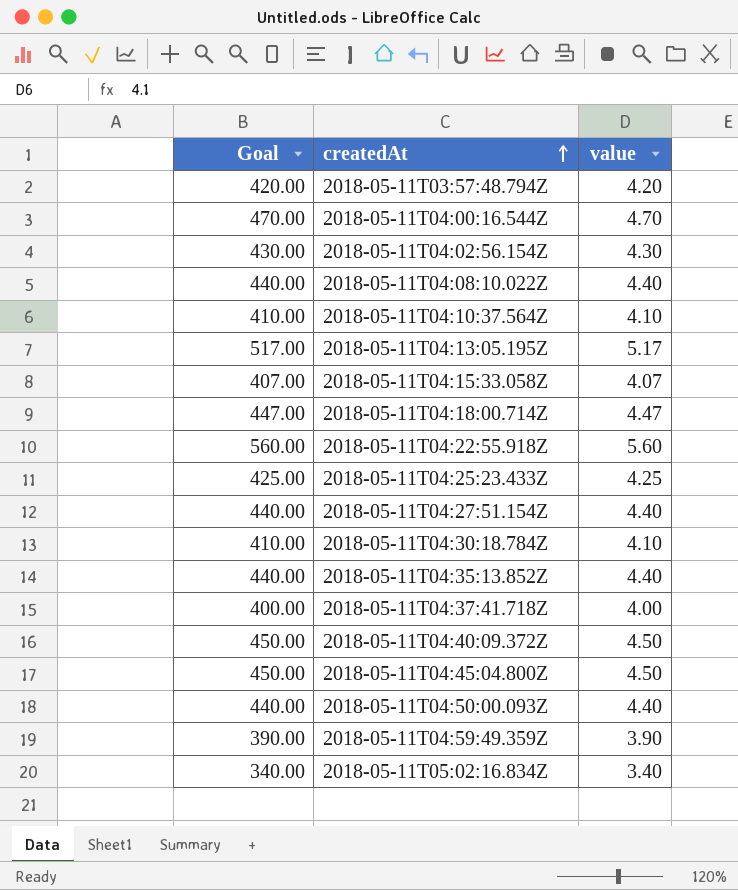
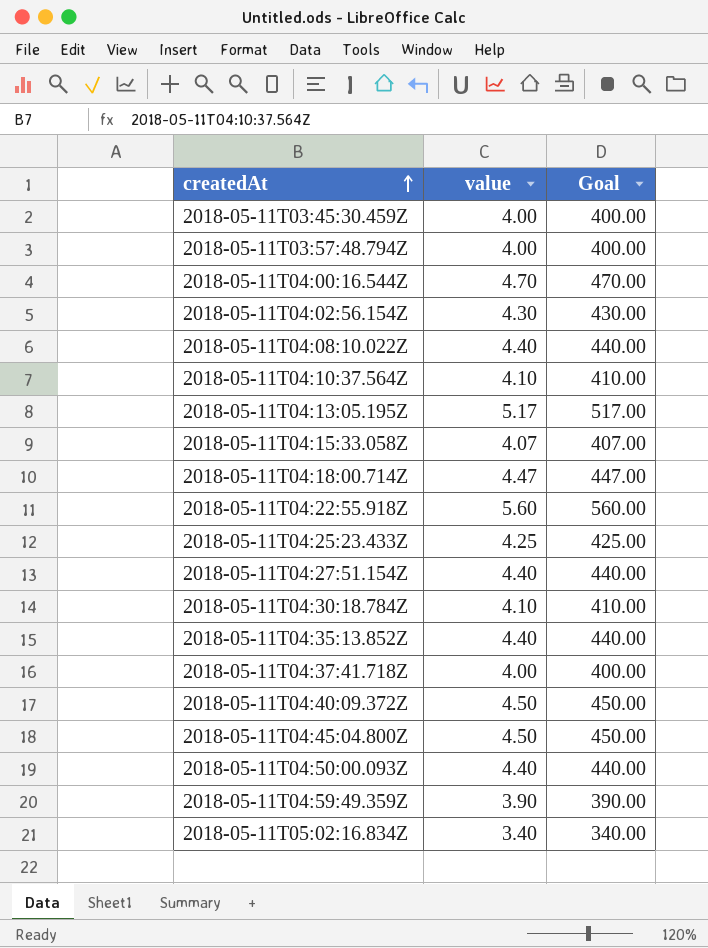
column Goal | position: 1 -> 3
row 2018-05-11T03:45:30.459Z: none -> 4.00 | 400.00
2018-05-11T03:57:48.794Z | value: 4.20 -> 4.00
2018-05-11T03:57:48.794Z | Goal: 420.00 -> 400.00

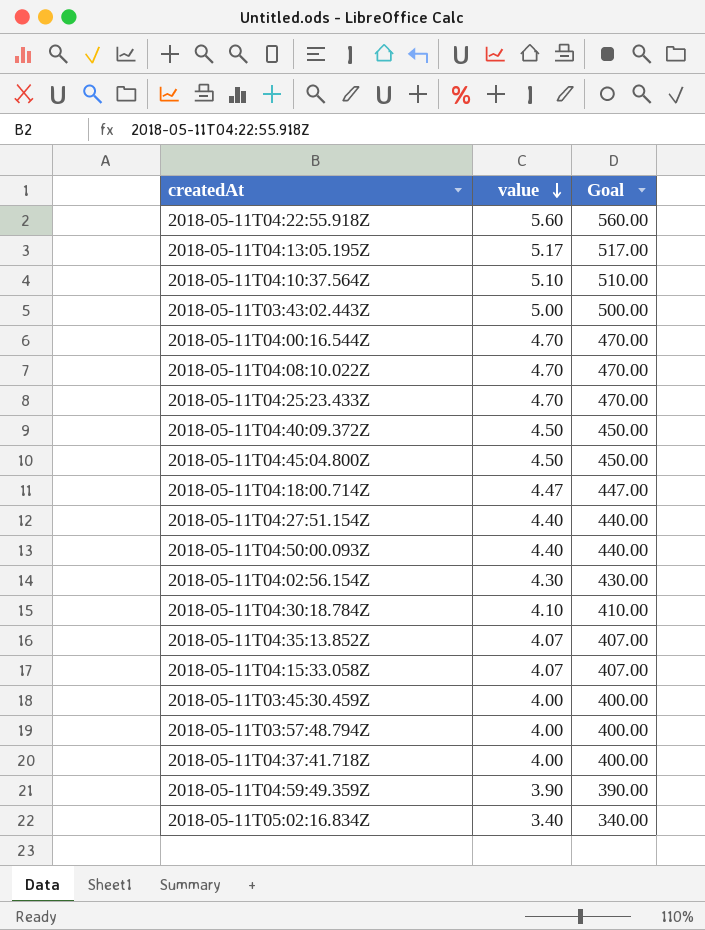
row order: createdAt ascending -> value descending
2018-05-11T04:10:37.564Z | value: 4.10 -> 5.10
2018-05-11T04:10:37.564Z | Goal: 410.00 -> 510.00
row 2018-05-11T03:43:02.443Z: none -> 5.00 | 500.00
2018-05-11T04:08:10.022Z | value: 4.40 -> 4.70
2018-05-11T04:08:10.022Z | Goal: 440.00 -> 470.00
2018-05-11T04:25:23.433Z | value: 4.25 -> 4.70
2018-05-11T04:25:23.433Z | Goal: 425.00 -> 470.00
2018-05-11T04:35:13.852Z | value: 4.40 -> 4.07
2018-05-11T04:35:13.852Z | Goal: 440.00 -> 407.00

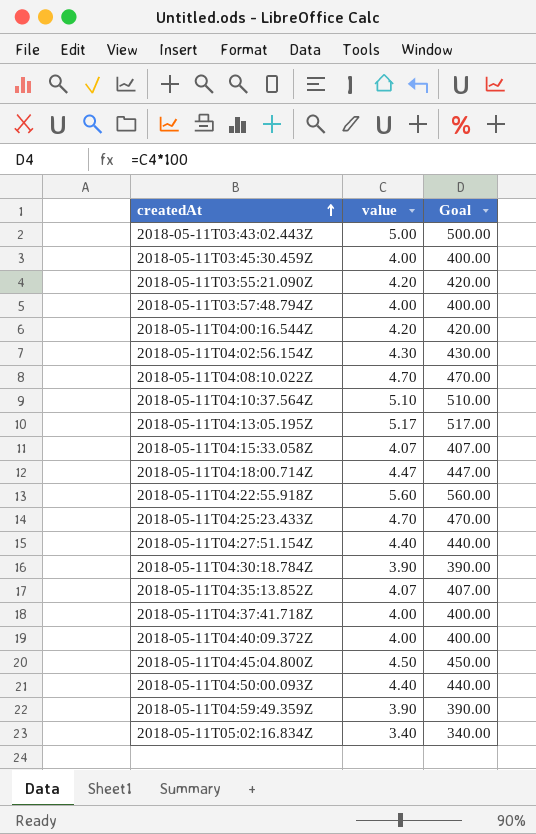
row order: value descending -> createdAt ascending
row 2018-05-11T03:55:21.090Z: none -> 4.20 | 420.00
2018-05-11T04:00:16.544Z | value: 4.70 -> 4.20
2018-05-11T04:00:16.544Z | Goal: 470.00 -> 420.00
2018-05-11T04:30:18.784Z | value: 4.10 -> 3.90
2018-05-11T04:30:18.784Z | Goal: 410.00 -> 390.00
2018-05-11T04:40:09.372Z | value: 4.50 -> 4.00
2018-05-11T04:40:09.372Z | Goal: 450.00 -> 400.00

